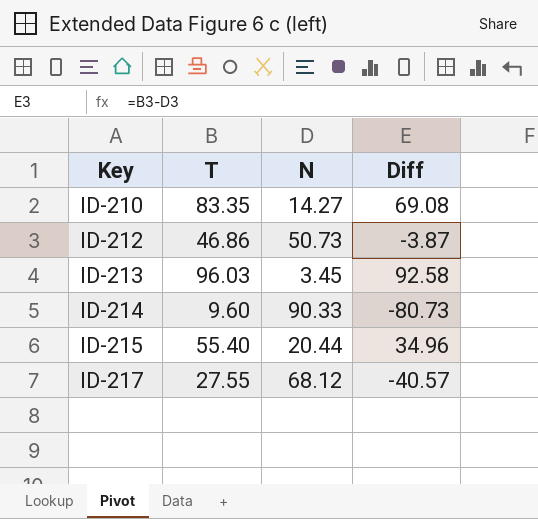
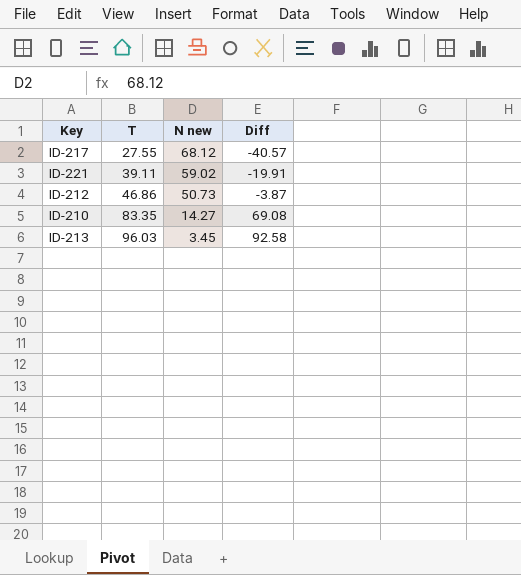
row order: Key ascending -> T ascending
column name: N -> N new
row ID-214: 9.60 | 90.33 | -80.73 -> none
row ID-215: 55.40 | 20.44 | 34.96 -> none
row ID-221: none -> 39.11 | 59.02 | -19.91

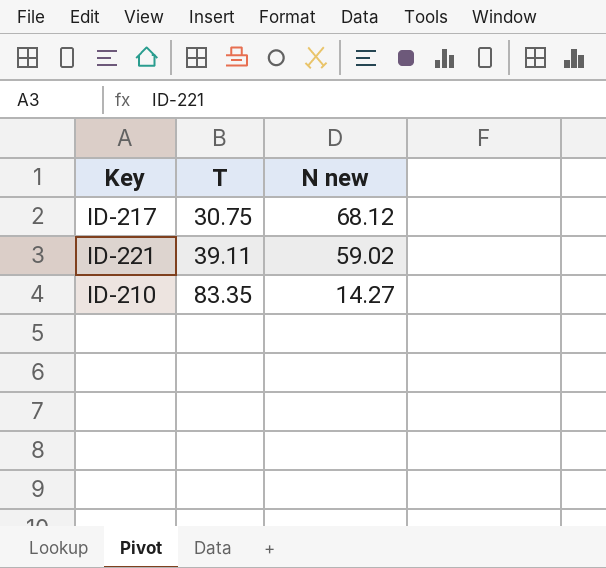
column Diff | formula: [T] - [N new] -> none
row ID-212: 46.86 | 50.73 | -3.87 -> none
row ID-213: 96.03 | 3.45 | 92.58 -> none
ID-217 | T: 27.55 -> 30.75

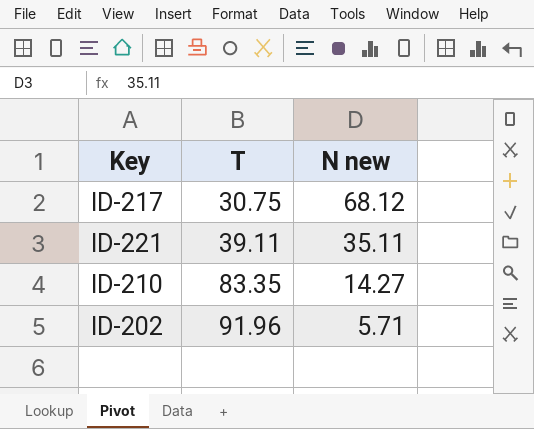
ID-221 | N new: 59.02 -> 35.11
row ID-202: none -> 91.96 | 5.71

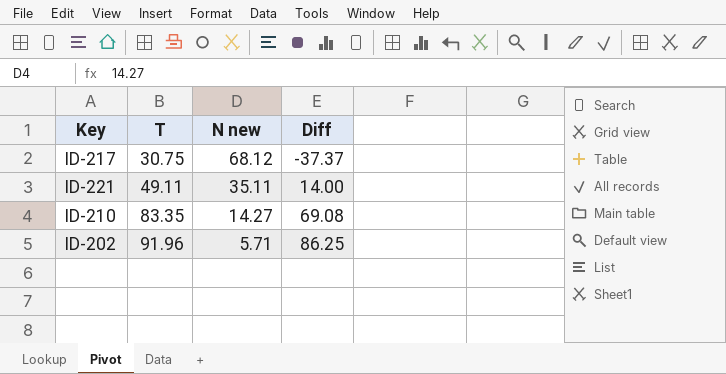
column Diff | formula: none -> [T] - [N new]
ID-221 | T: 39.11 -> 49.11

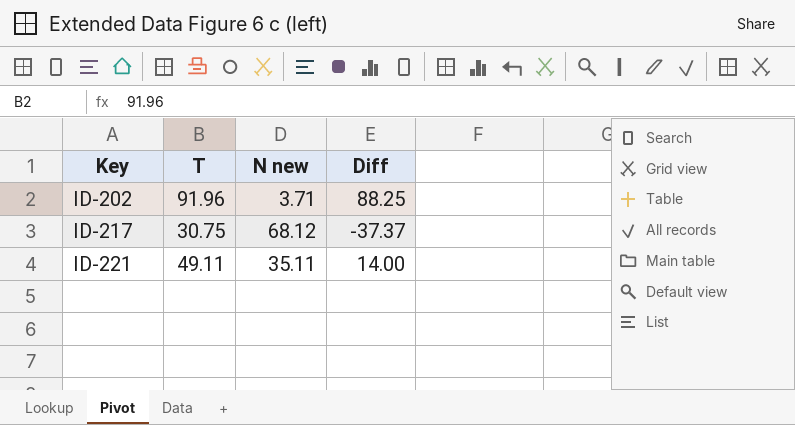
row order: T ascending -> Key ascending
row ID-210: 83.35 | 14.27 | 69.08 -> none
ID-202 | N new: 5.71 -> 3.71
ID-202 | Diff: 86.25 -> 88.25

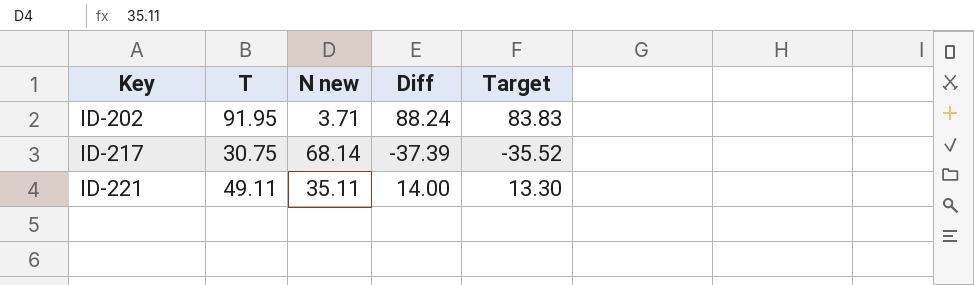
column Target | formula: none -> [Diff] * 0.95
ID-202 | T: 91.96 -> 91.95
ID-202 | Diff: 88.25 -> 88.24
ID-217 | N new: 68.12 -> 68.14
ID-217 | Diff: -37.37 -> -37.39

